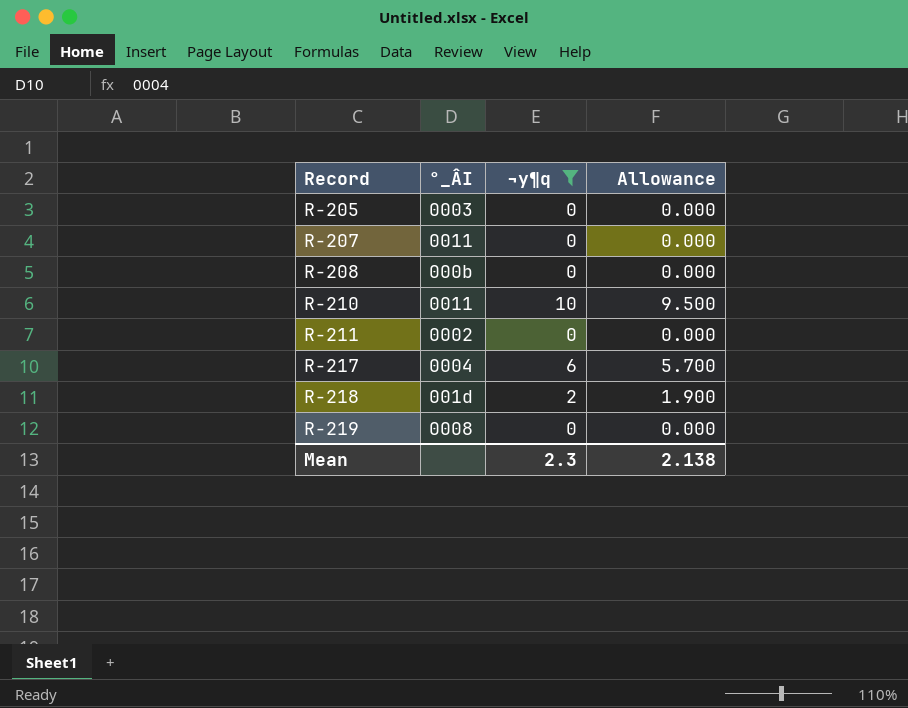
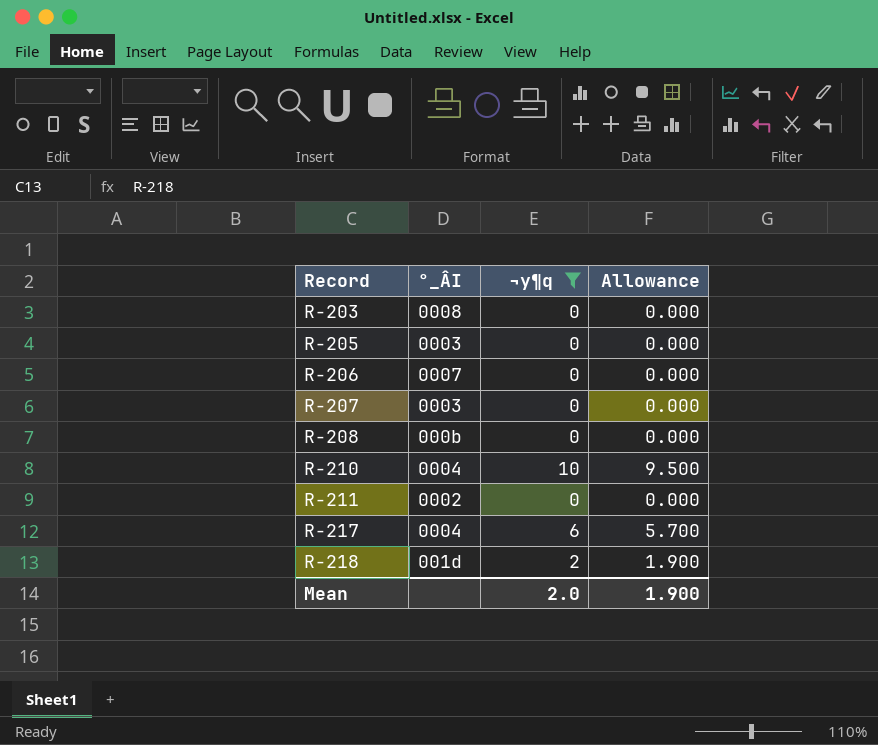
row R-219: 0008 | 0 | 0.000 -> none
row R-203: none -> 0008 | 0 | 0.000
row R-206: none -> 0007 | 0 | 0.000
R-207 | °_ÂI: 0011 -> 0003
R-210 | °_ÂI: 0011 -> 0004
Mean | ¬y¶q: 2.3 -> 2.0
Mean | Allowance: 2.138 -> 1.900

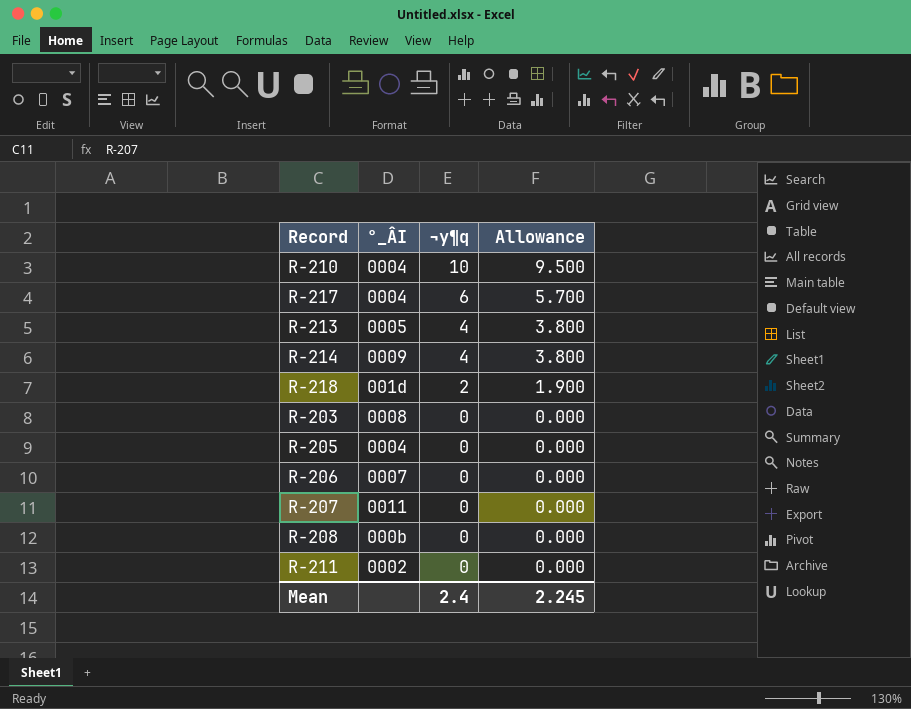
filter: ¬y¶q != 4 -> none
row order: Record ascending -> ¬y¶q descending
R-205 | °_ÂI: 0003 -> 0004
R-207 | °_ÂI: 0003 -> 0011
Mean | ¬y¶q: 2.0 -> 2.4
Mean | Allowance: 1.900 -> 2.245

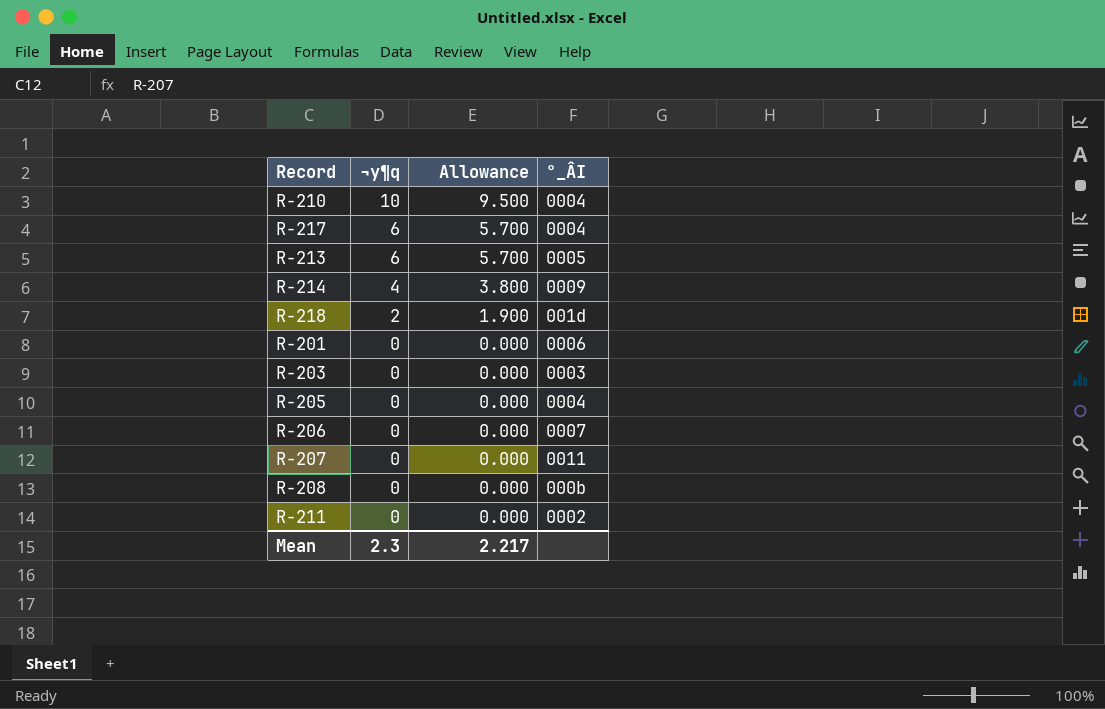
column °_ÂI | position: 2 -> 4
R-213 | ¬y¶q: 4 -> 6
R-213 | Allowance: 3.800 -> 5.700
row R-201: none -> 0 | 0.000 | 0006
R-203 | °_ÂI: 0008 -> 0003
Mean | ¬y¶q: 2.4 -> 2.3
Mean | Allowance: 2.245 -> 2.217

